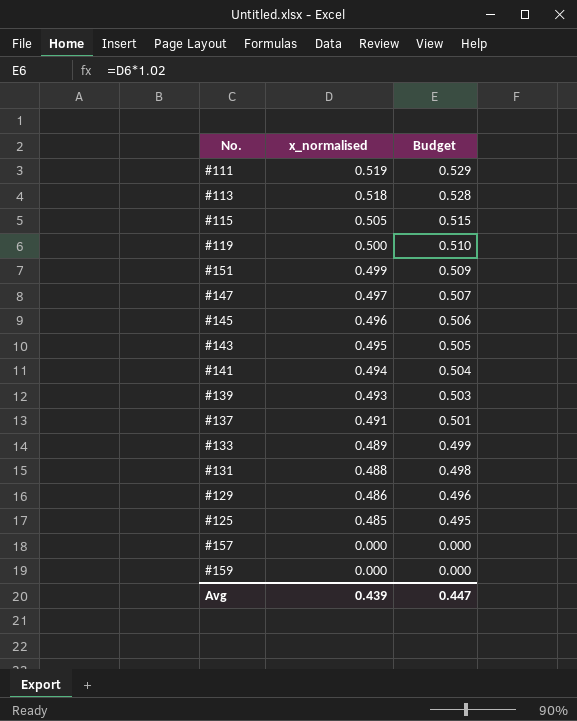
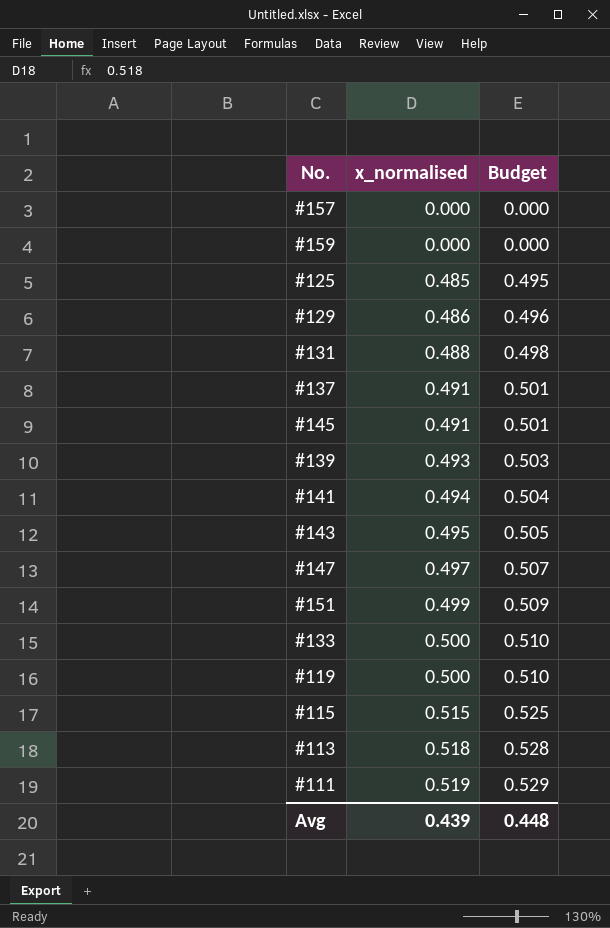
row order: x_normalised descending -> x_normalised ascending
#145 | x_normalised: 0.496 -> 0.491
#145 | Budget: 0.506 -> 0.501
#133 | x_normalised: 0.489 -> 0.500
#133 | Budget: 0.499 -> 0.510
#115 | x_normalised: 0.505 -> 0.515
#115 | Budget: 0.515 -> 0.525
Avg | Budget: 0.447 -> 0.448

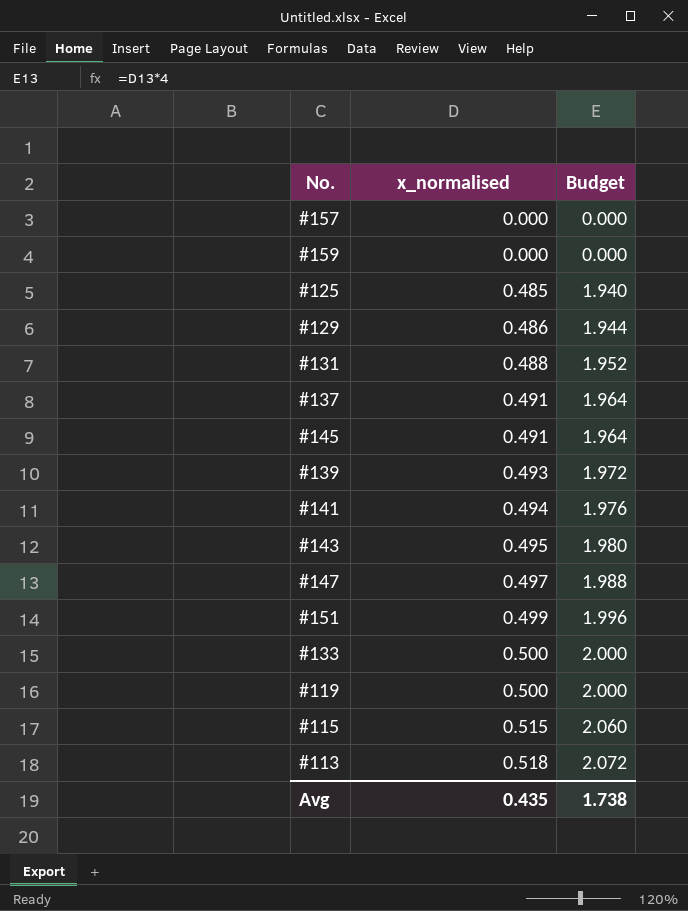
column Budget | formula: [x_normalised] * 1.02 -> [x_normalised] * 4
row #111: 0.519 | 0.529 -> none
Avg | x_normalised: 0.439 -> 0.435
Avg | Budget: 0.448 -> 1.738

